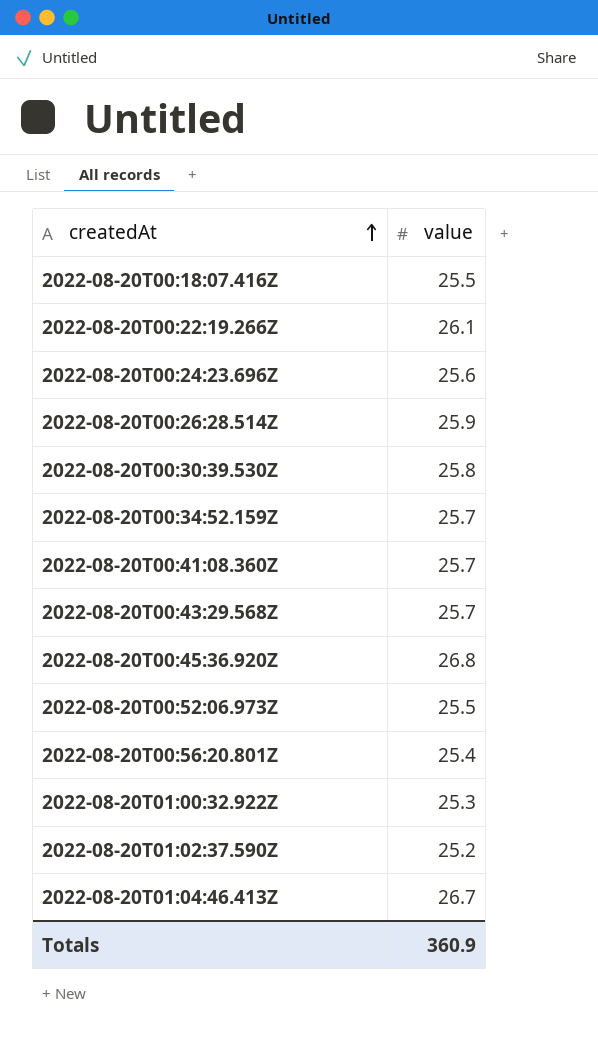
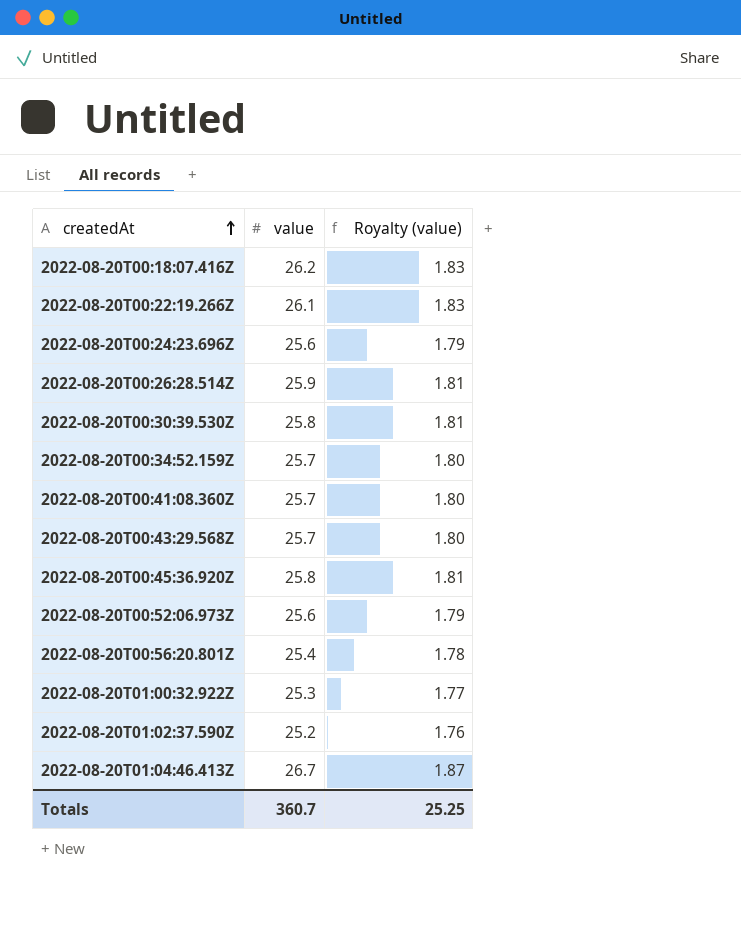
column Royalty (value) | formula: none -> [value] * 0.07
2022-08-20T00:18:07.416Z | value: 25.5 -> 26.2
2022-08-20T00:45:36.920Z | value: 26.8 -> 25.8
2022-08-20T00:52:06.973Z | value: 25.5 -> 25.6
Totals | value: 360.9 -> 360.7

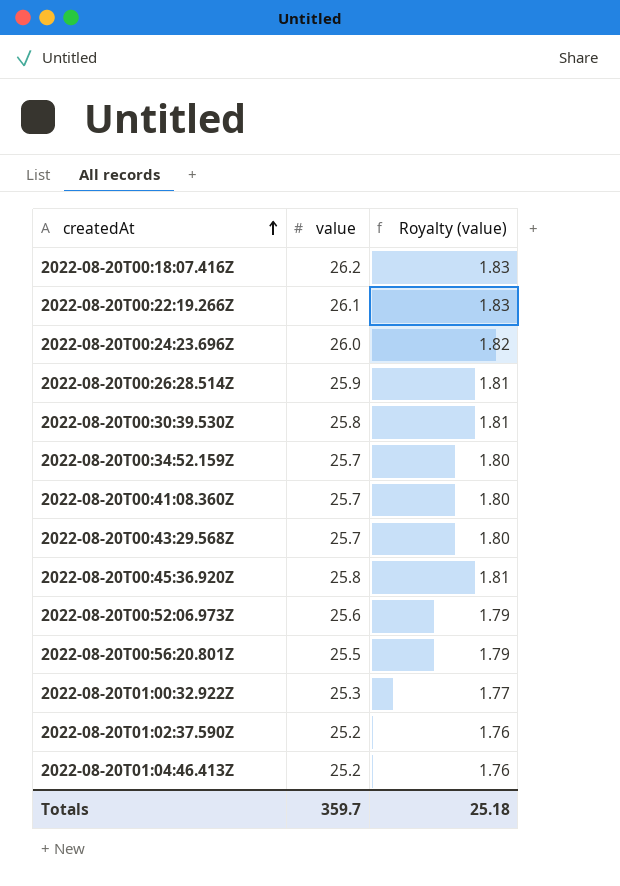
2022-08-20T00:24:23.696Z | value: 25.6 -> 26.0
2022-08-20T00:24:23.696Z | Royalty (value): 1.79 -> 1.82
2022-08-20T00:56:20.801Z | value: 25.4 -> 25.5
2022-08-20T00:56:20.801Z | Royalty (value): 1.78 -> 1.79
2022-08-20T01:04:46.413Z | value: 26.7 -> 25.2
2022-08-20T01:04:46.413Z | Royalty (value): 1.87 -> 1.76
Totals | value: 360.7 -> 359.7
Totals | Royalty (value): 25.25 -> 25.18

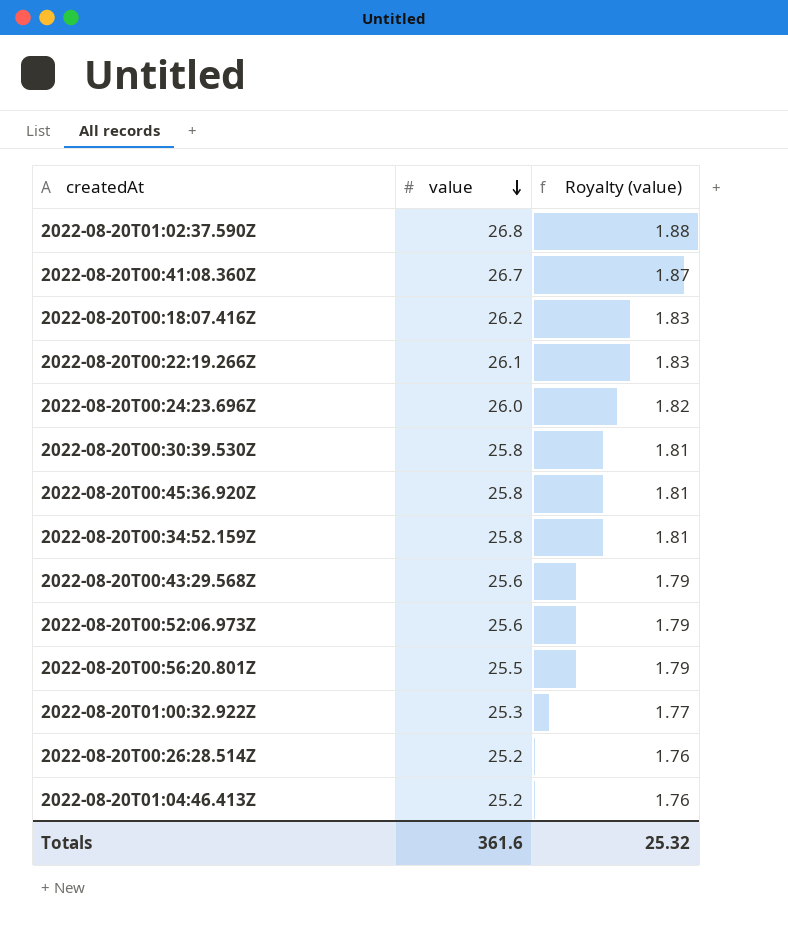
row order: createdAt ascending -> value descending
2022-08-20T01:02:37.590Z | value: 25.2 -> 26.8
2022-08-20T01:02:37.590Z | Royalty (value): 1.76 -> 1.88
2022-08-20T00:41:08.360Z | value: 25.7 -> 26.7
2022-08-20T00:41:08.360Z | Royalty (value): 1.80 -> 1.87
2022-08-20T00:34:52.159Z | value: 25.7 -> 25.8
2022-08-20T00:34:52.159Z | Royalty (value): 1.80 -> 1.81
2022-08-20T00:43:29.568Z | value: 25.7 -> 25.6
2022-08-20T00:43:29.568Z | Royalty (value): 1.80 -> 1.79
2022-08-20T00:26:28.514Z | value: 25.9 -> 25.2
2022-08-20T00:26:28.514Z | Royalty (value): 1.81 -> 1.76
Totals | value: 359.7 -> 361.6
Totals | Royalty (value): 25.18 -> 25.32

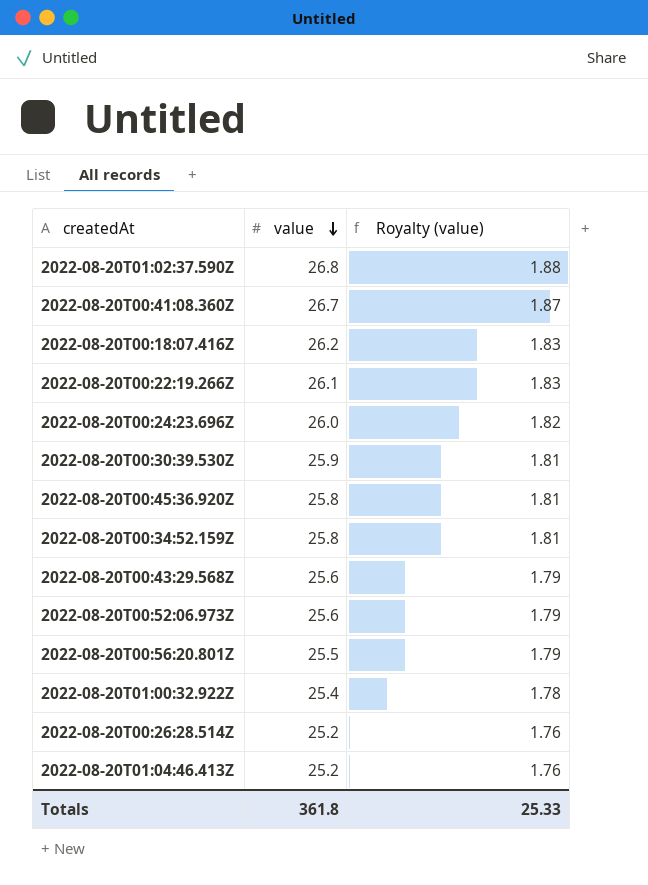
2022-08-20T00:30:39.530Z | value: 25.8 -> 25.9
2022-08-20T01:00:32.922Z | value: 25.3 -> 25.4
2022-08-20T01:00:32.922Z | Royalty (value): 1.77 -> 1.78
Totals | value: 361.6 -> 361.8
Totals | Royalty (value): 25.32 -> 25.33

